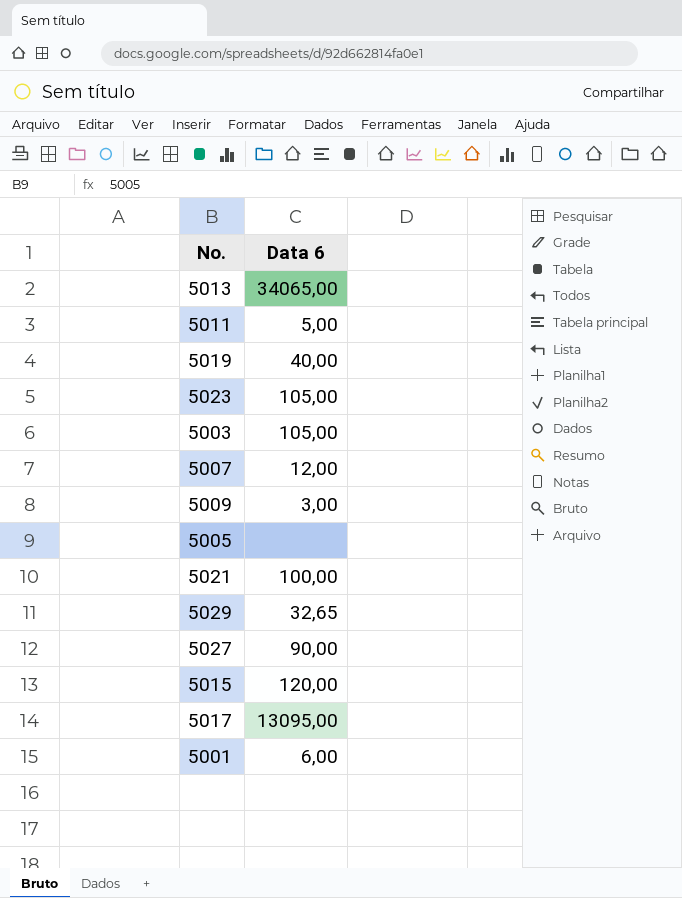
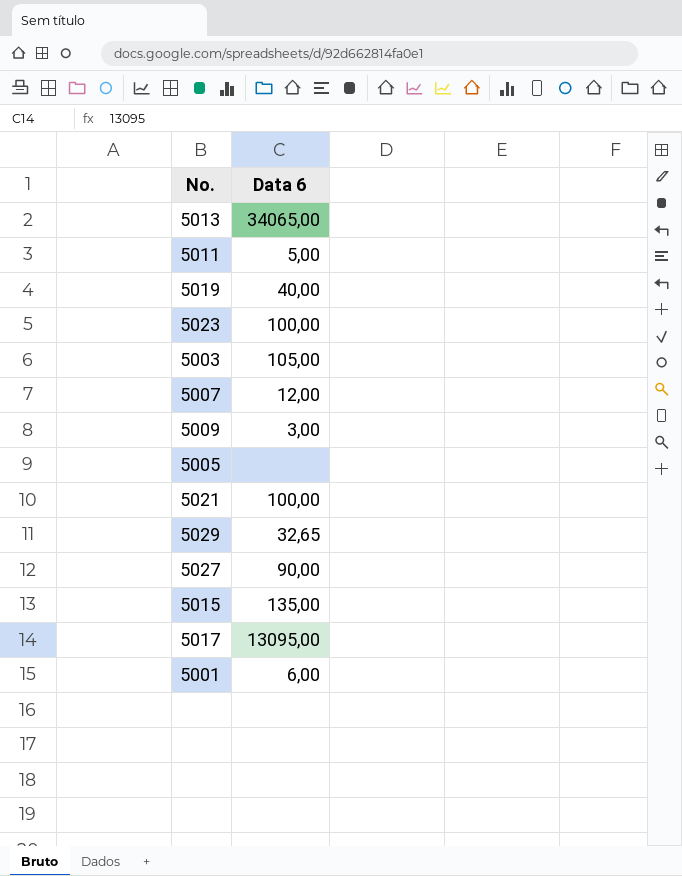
5023 | Data 6: 105,00 -> 100,00
5015 | Data 6: 120,00 -> 135,00

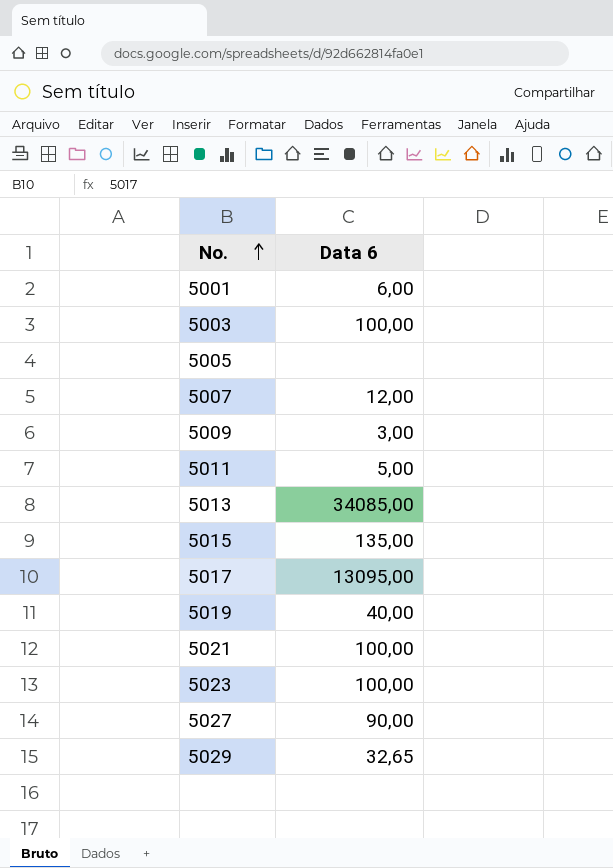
row order: none -> No. ascending
5003 | Data 6: 105,00 -> 100,00
5013 | Data 6: 34065,00 -> 34085,00

